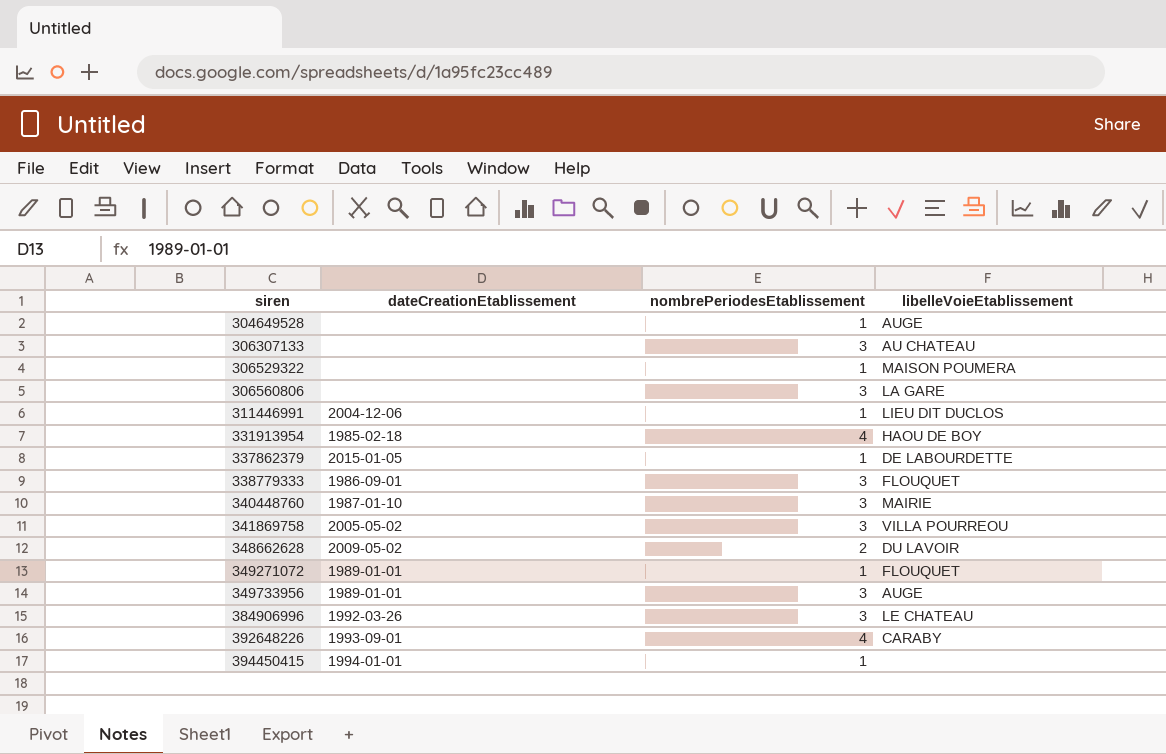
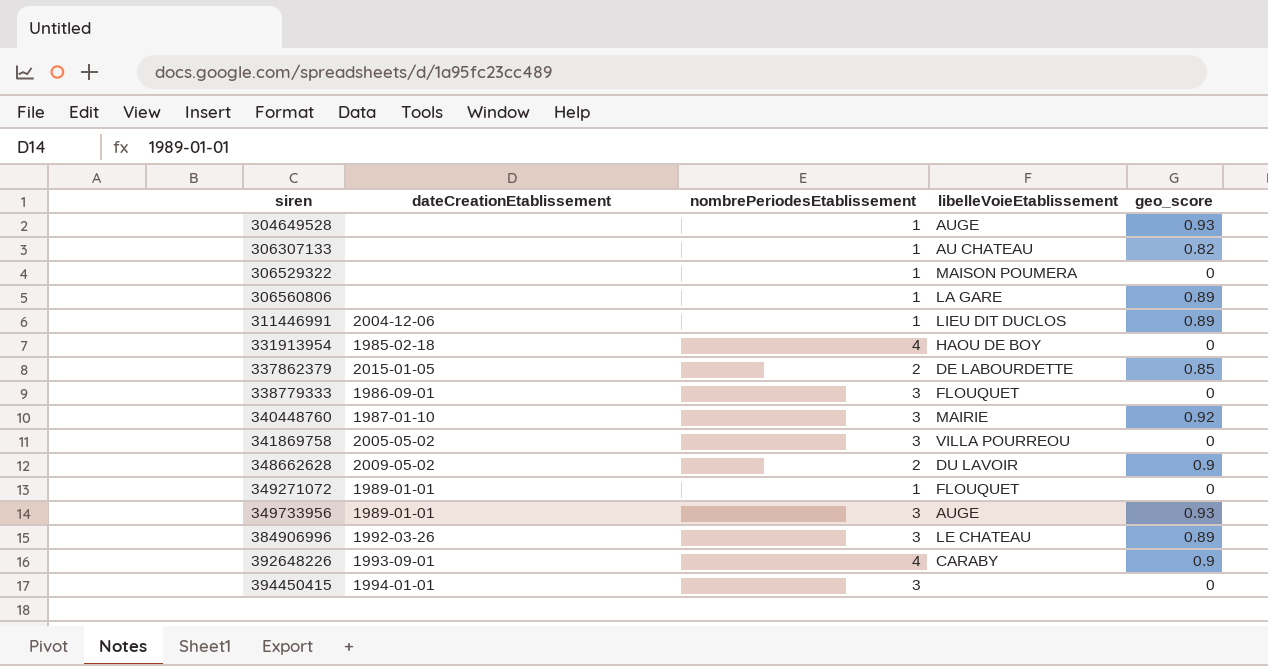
column geo_score | position: none -> 5
306307133 | nombrePeriodesEtablissement: 3 -> 1
306560806 | nombrePeriodesEtablissement: 3 -> 1
337862379 | nombrePeriodesEtablissement: 1 -> 2
394450415 | nombrePeriodesEtablissement: 1 -> 3

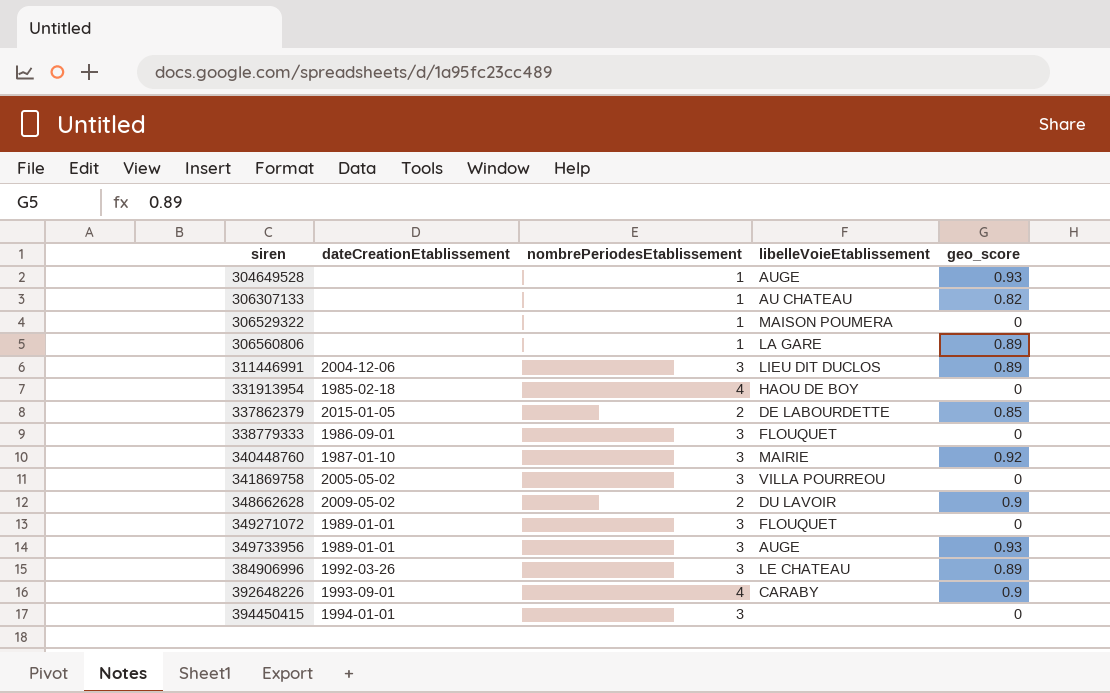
311446991 | nombrePeriodesEtablissement: 1 -> 3
349271072 | nombrePeriodesEtablissement: 1 -> 3

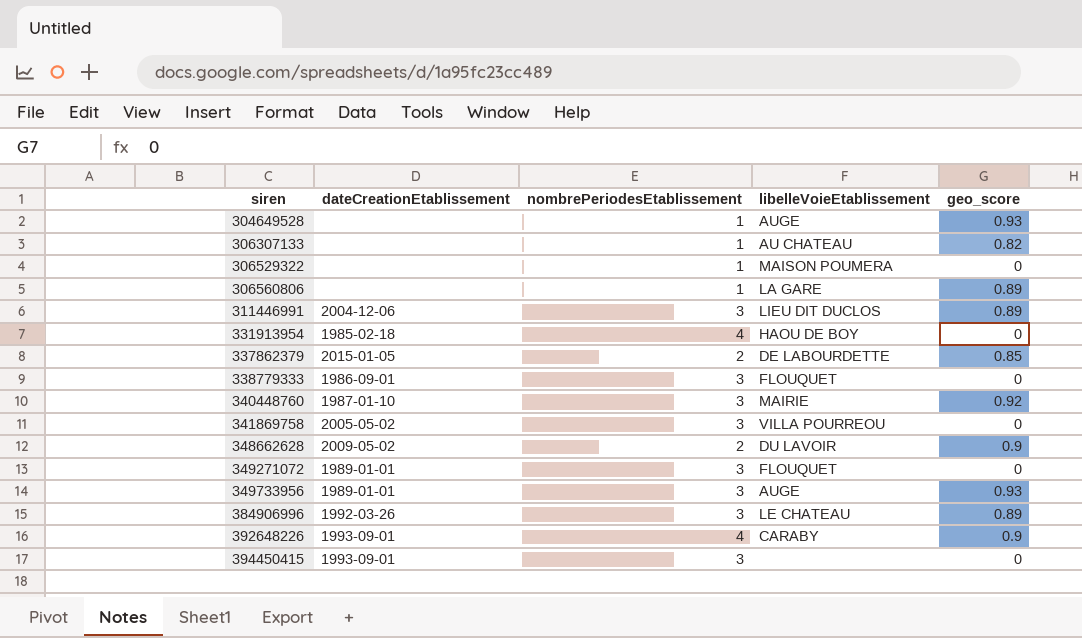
394450415 | dateCreationEtablissement: 1994-01-01 -> 1993-09-01

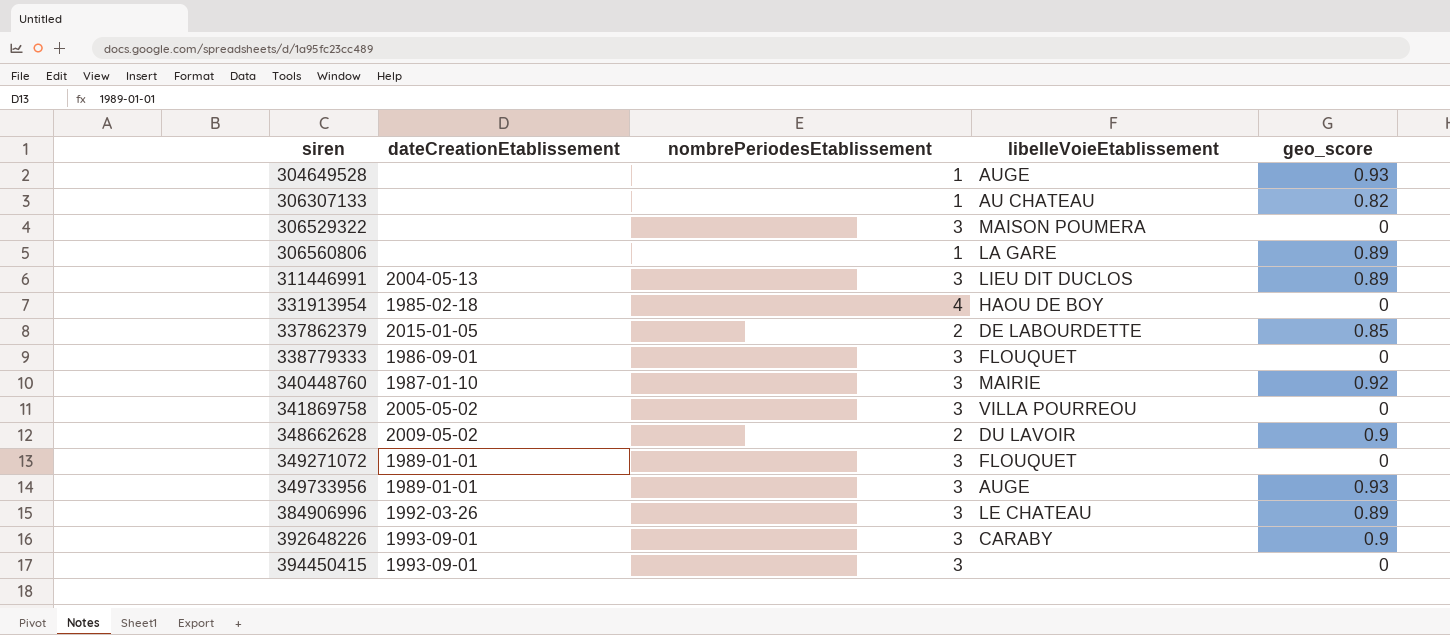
306529322 | nombrePeriodesEtablissement: 1 -> 3
311446991 | dateCreationEtablissement: 2004-12-06 -> 2004-05-13
392648226 | nombrePeriodesEtablissement: 4 -> 3

